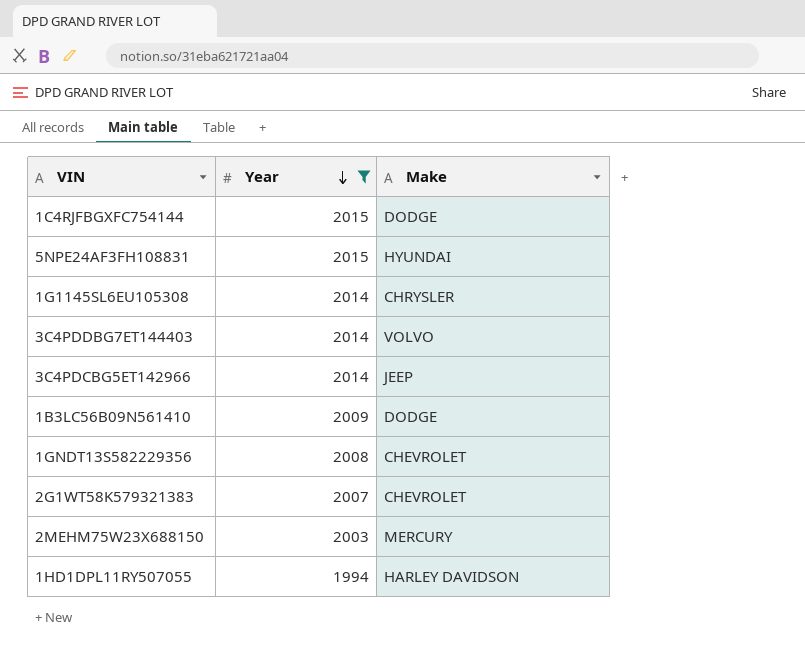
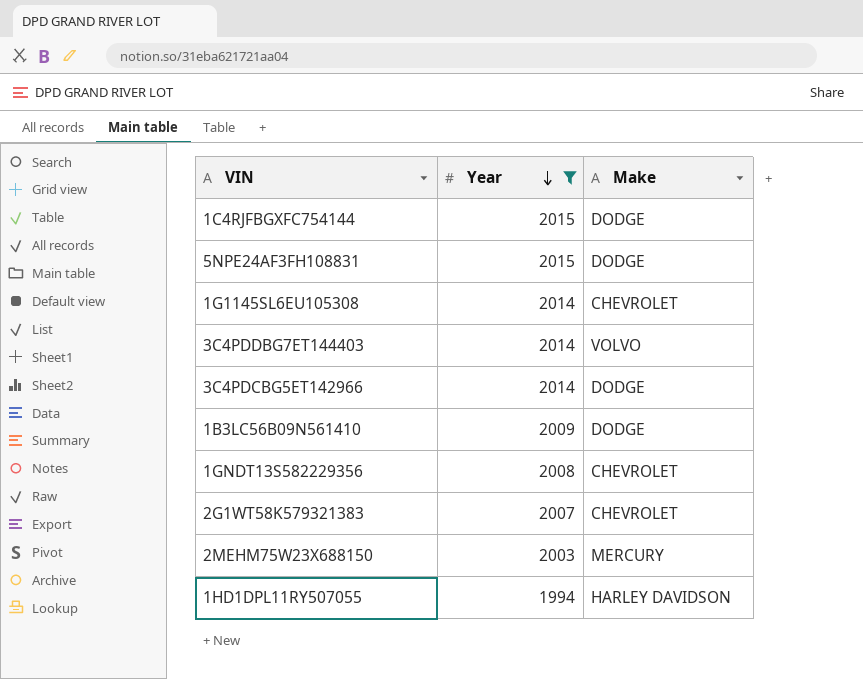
5NPE24AF3FH108831 | Make: HYUNDAI -> DODGE
1G1145SL6EU105308 | Make: CHRYSLER -> CHEVROLET
3C4PDCBG5ET142966 | Make: JEEP -> DODGE

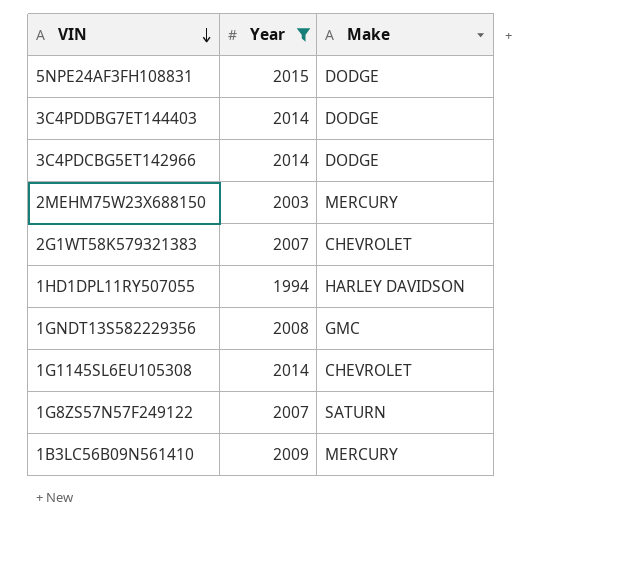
row order: Year descending -> VIN descending
row 1C4RJFBGXFC754144: 2015 | DODGE -> none
3C4PDDBG7ET144403 | Make: VOLVO -> DODGE
1GNDT13S582229356 | Make: CHEVROLET -> GMC
row 1G8ZS57N57F249122: none -> 2007 | SATURN
1B3LC56B09N561410 | Make: DODGE -> MERCURY

